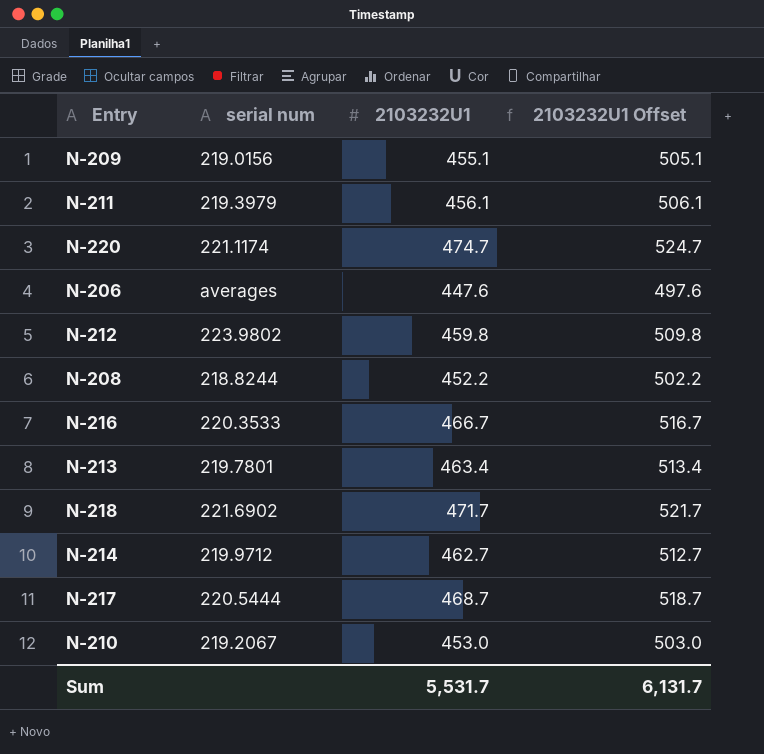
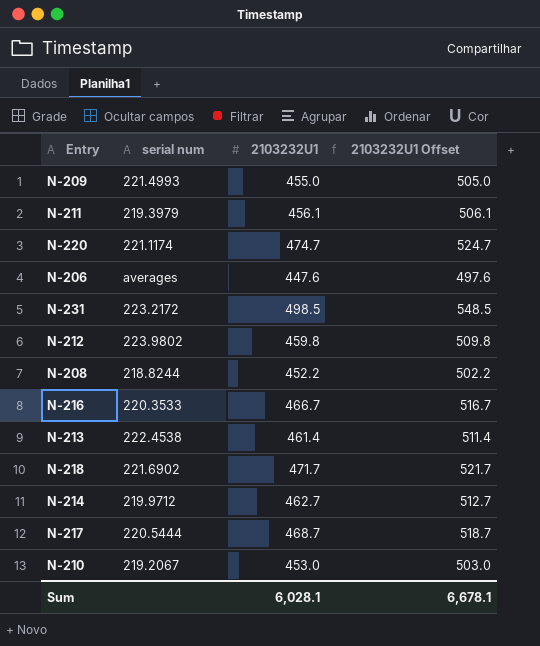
N-209 | serial num: 219.0156 -> 221.4993
N-209 | 2103232U1: 455.1 -> 455.0
N-209 | 2103232U1 Offset: 505.1 -> 505.0
row N-231: none -> 223.2172 | 498.5 | 548.5
N-213 | serial num: 219.7801 -> 222.4538
N-213 | 2103232U1: 463.4 -> 461.4
N-213 | 2103232U1 Offset: 513.4 -> 511.4
Sum | 2103232U1: 5,531.7 -> 6,028.1
Sum | 2103232U1 Offset: 6,131.7 -> 6,678.1

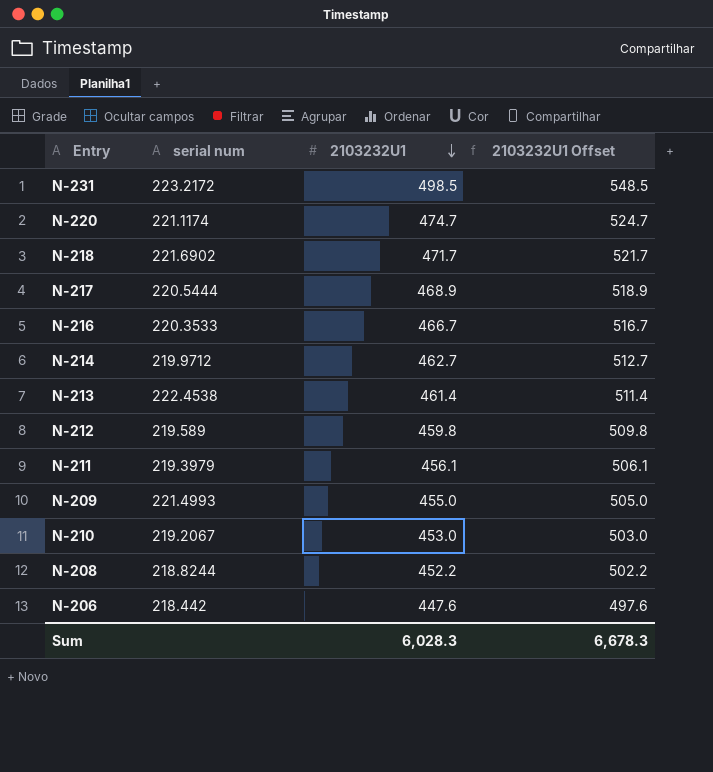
row order: none -> 2103232U1 descending
N-217 | 2103232U1: 468.7 -> 468.9
N-217 | 2103232U1 Offset: 518.7 -> 518.9
N-212 | serial num: 223.9802 -> 219.589
N-206 | serial num: averages -> 218.442
Sum | 2103232U1: 6,028.1 -> 6,028.3
Sum | 2103232U1 Offset: 6,678.1 -> 6,678.3

